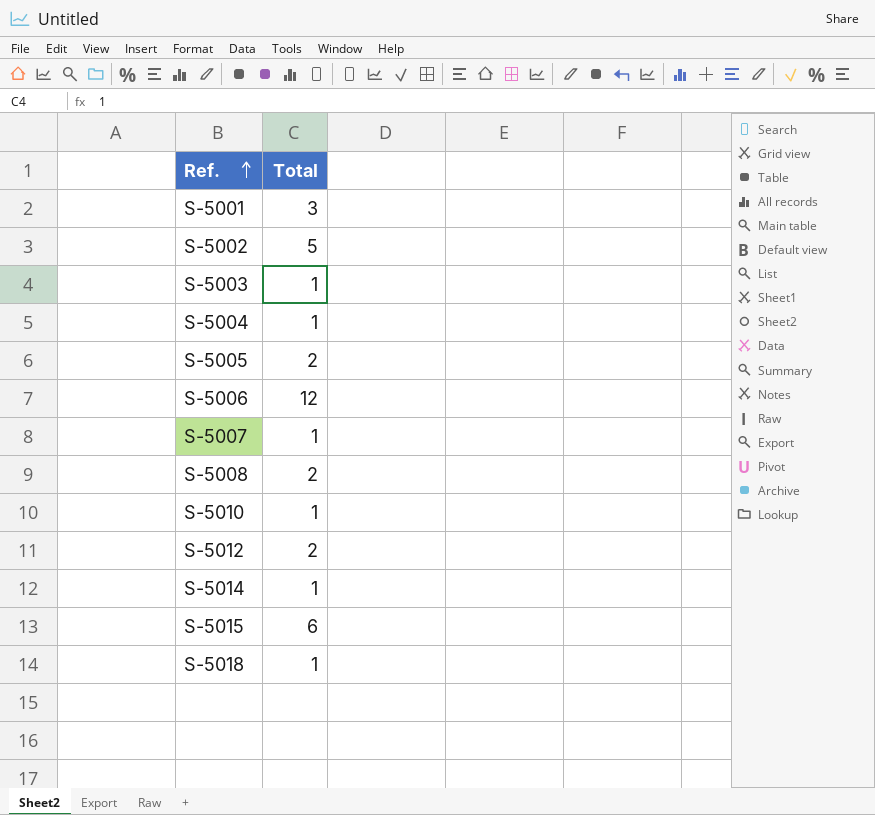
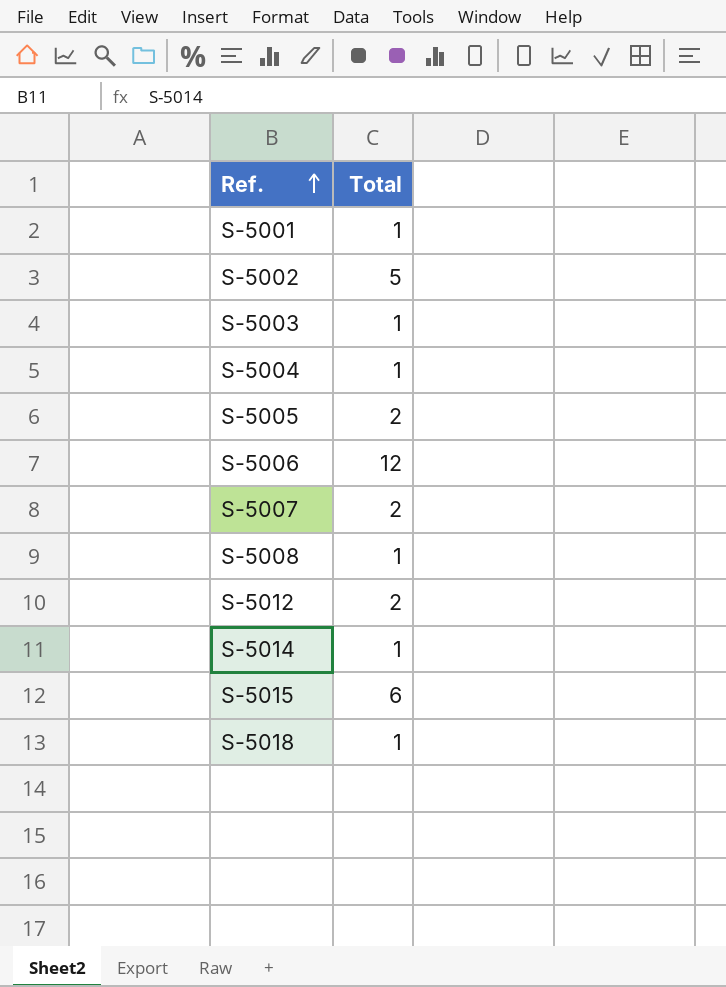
row S-5010: 1 -> none
S-5001 | Total: 3 -> 1
S-5007 | Total: 1 -> 2
S-5008 | Total: 2 -> 1

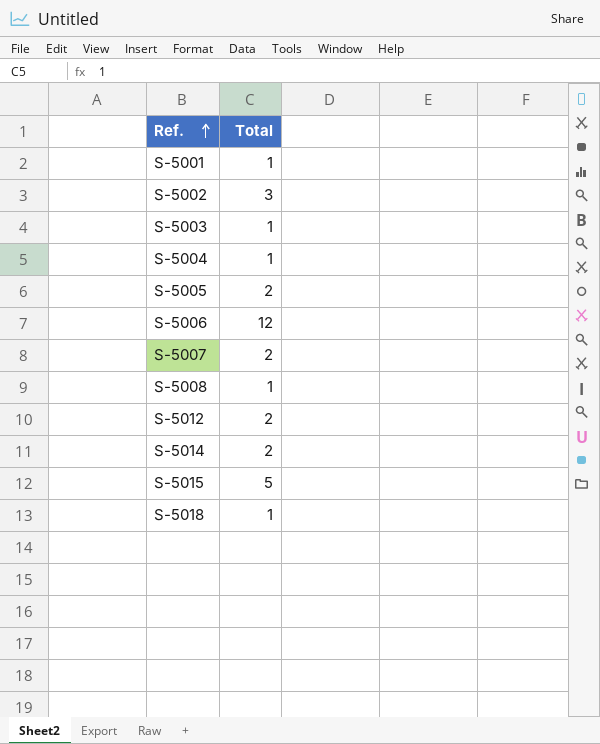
S-5002 | Total: 5 -> 3
S-5014 | Total: 1 -> 2
S-5015 | Total: 6 -> 5

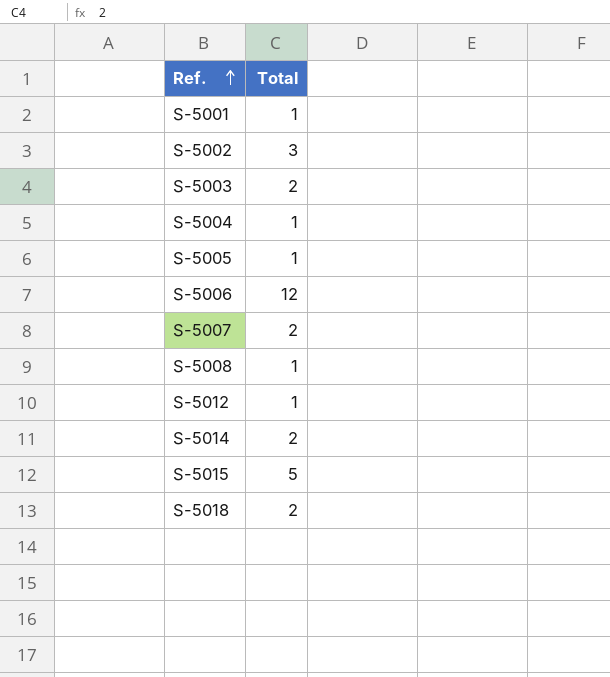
S-5003 | Total: 1 -> 2
S-5005 | Total: 2 -> 1
S-5012 | Total: 2 -> 1
S-5018 | Total: 1 -> 2

